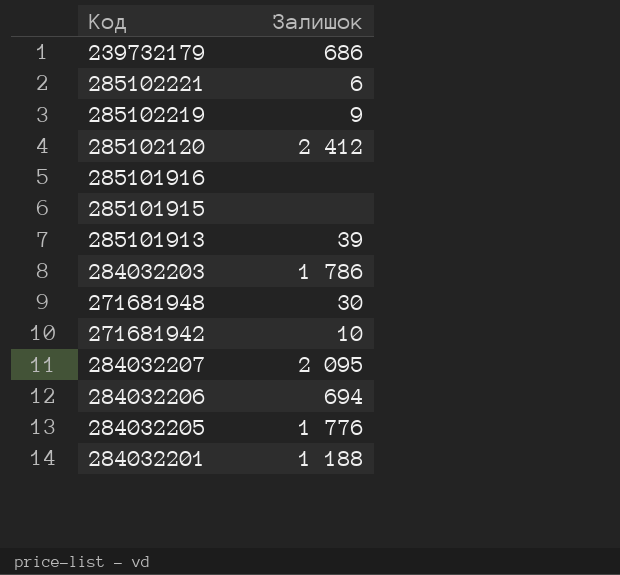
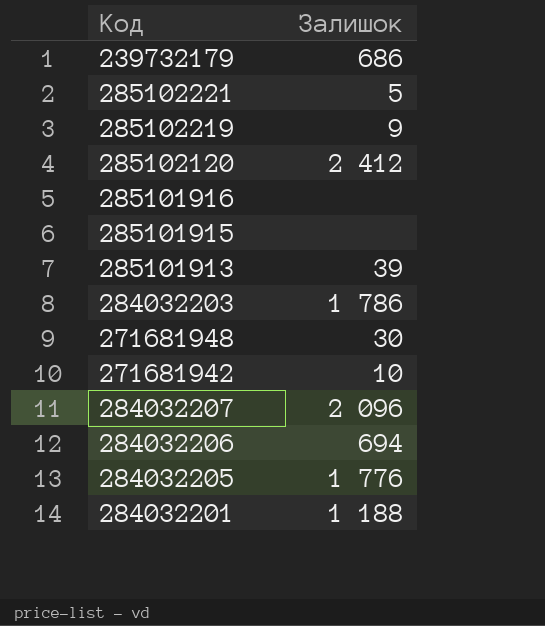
285102221 | Залишок: 6 -> 5
284032207 | Залишок: 2 095 -> 2 096

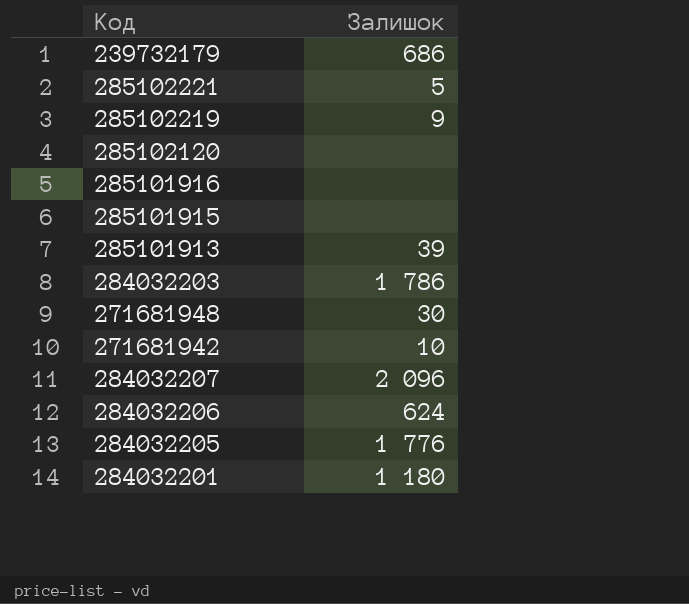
285102120 | Залишок: 2 412 -> none
284032206 | Залишок: 694 -> 624
284032201 | Залишок: 1 188 -> 1 180

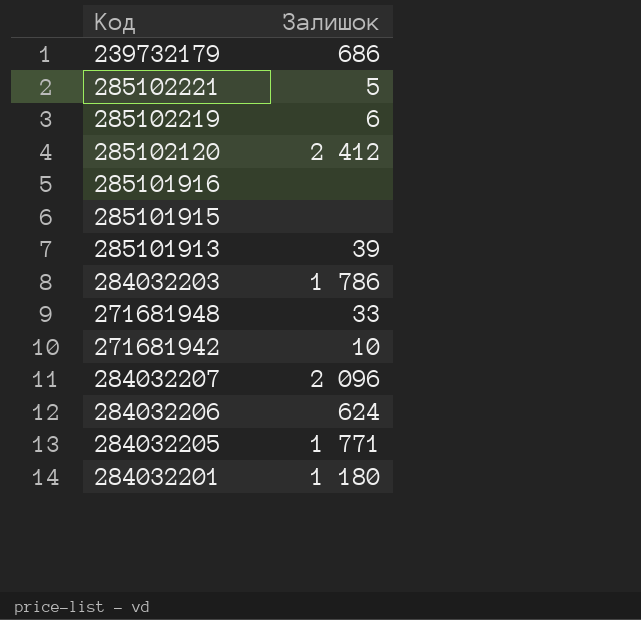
285102219 | Залишок: 9 -> 6
285102120 | Залишок: none -> 2 412
271681948 | Залишок: 30 -> 33
284032205 | Залишок: 1 776 -> 1 771

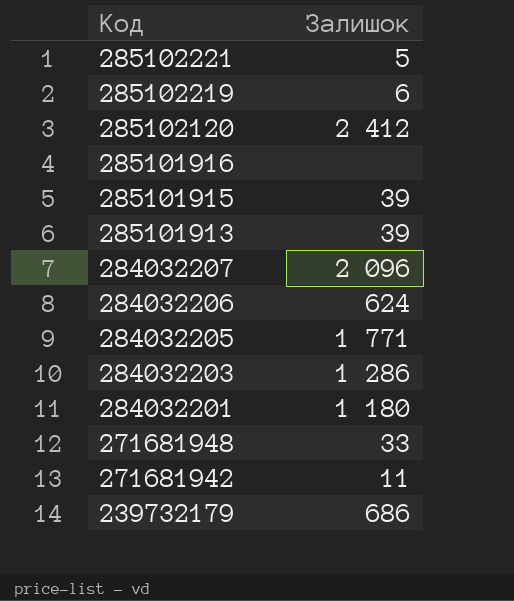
row order: none -> Код descending
285101915 | Залишок: none -> 39
284032203 | Залишок: 1 786 -> 1 286
271681942 | Залишок: 10 -> 11

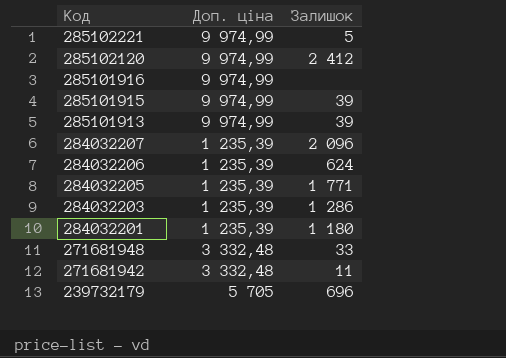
column Доп. ціна | position: none -> 2
row 285102219: 6 -> none
239732179 | Залишок: 686 -> 696

